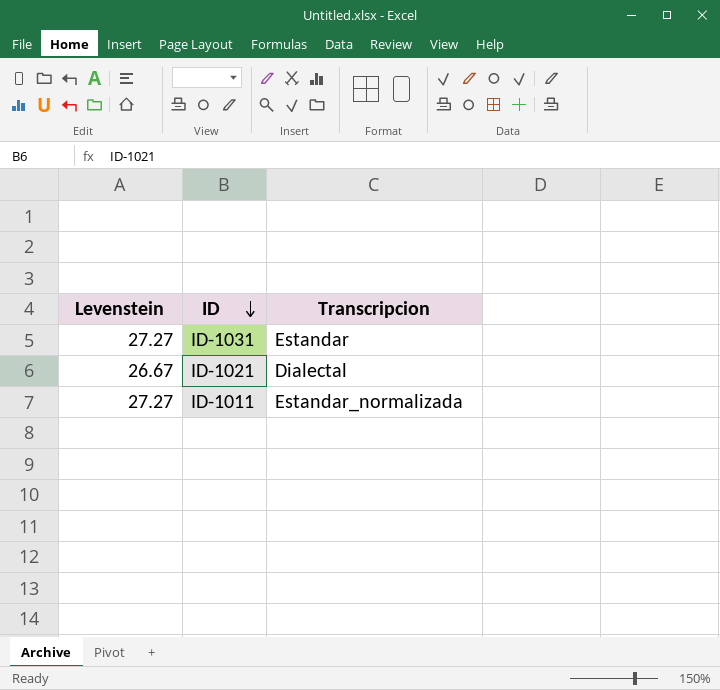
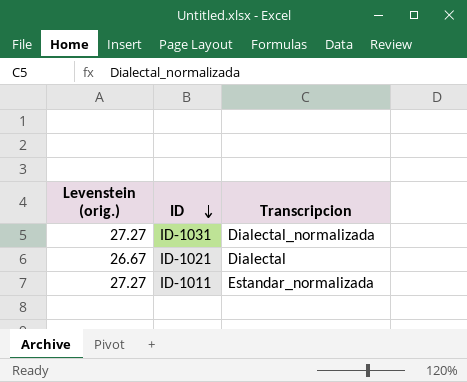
column name: Levenstein -> Levenstein (orig.)
ID-1031 | Transcripcion: Estandar -> Dialectal_normalizada

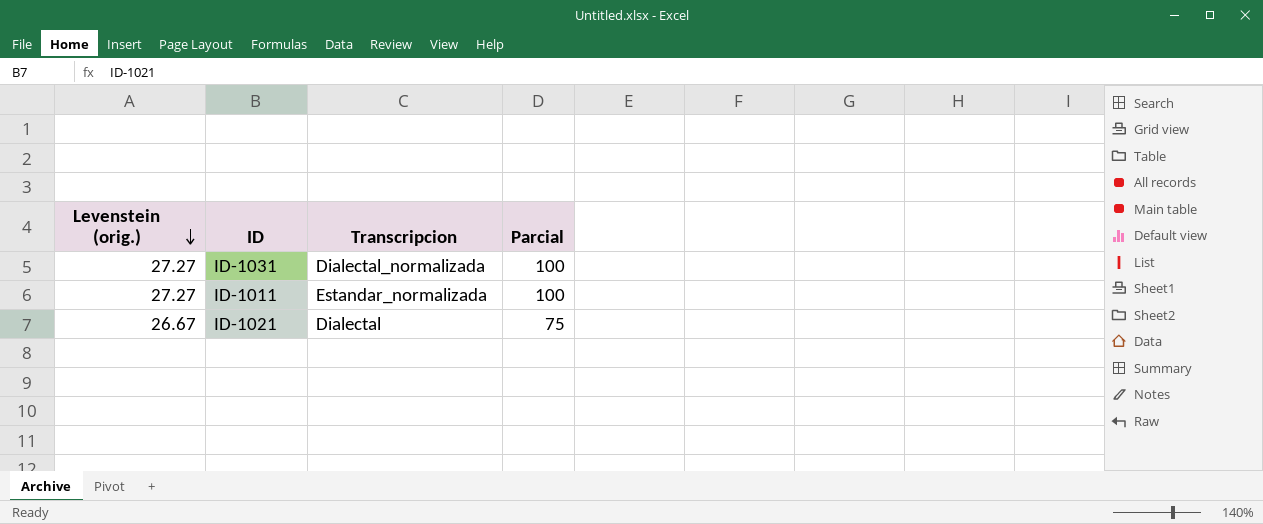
row order: ID descending -> Levenstein (orig.) descending
column Parcial | position: none -> 4

